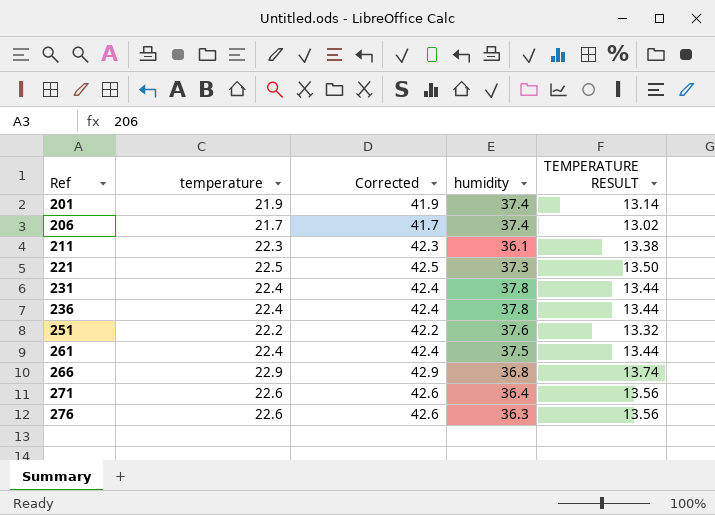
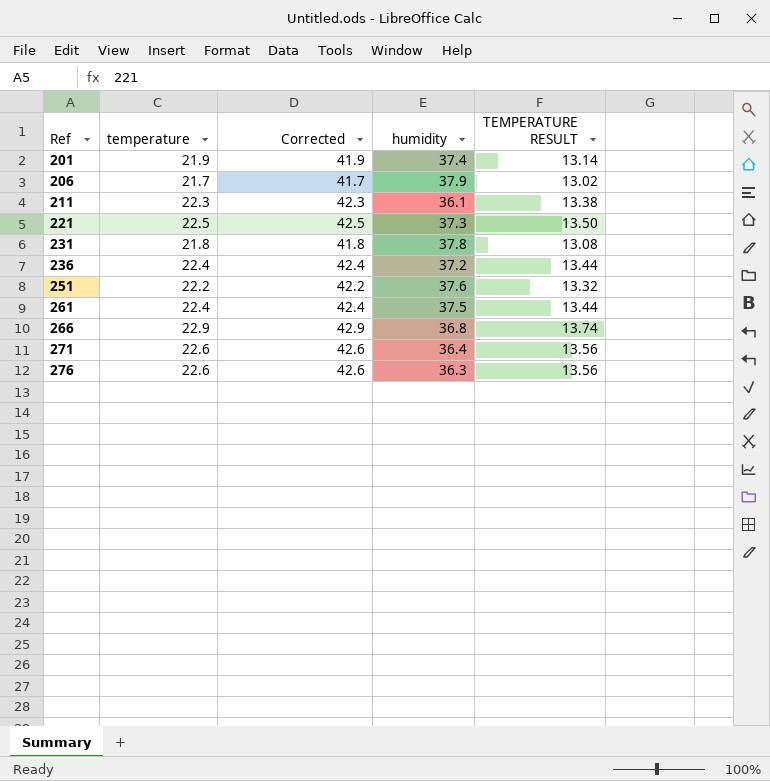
206 | humidity: 37.4 -> 37.9
231 | temperature: 22.4 -> 21.8
231 | Corrected: 42.4 -> 41.8
231 | TEMPERATURE RESULT: 13.44 -> 13.08
236 | humidity: 37.8 -> 37.2

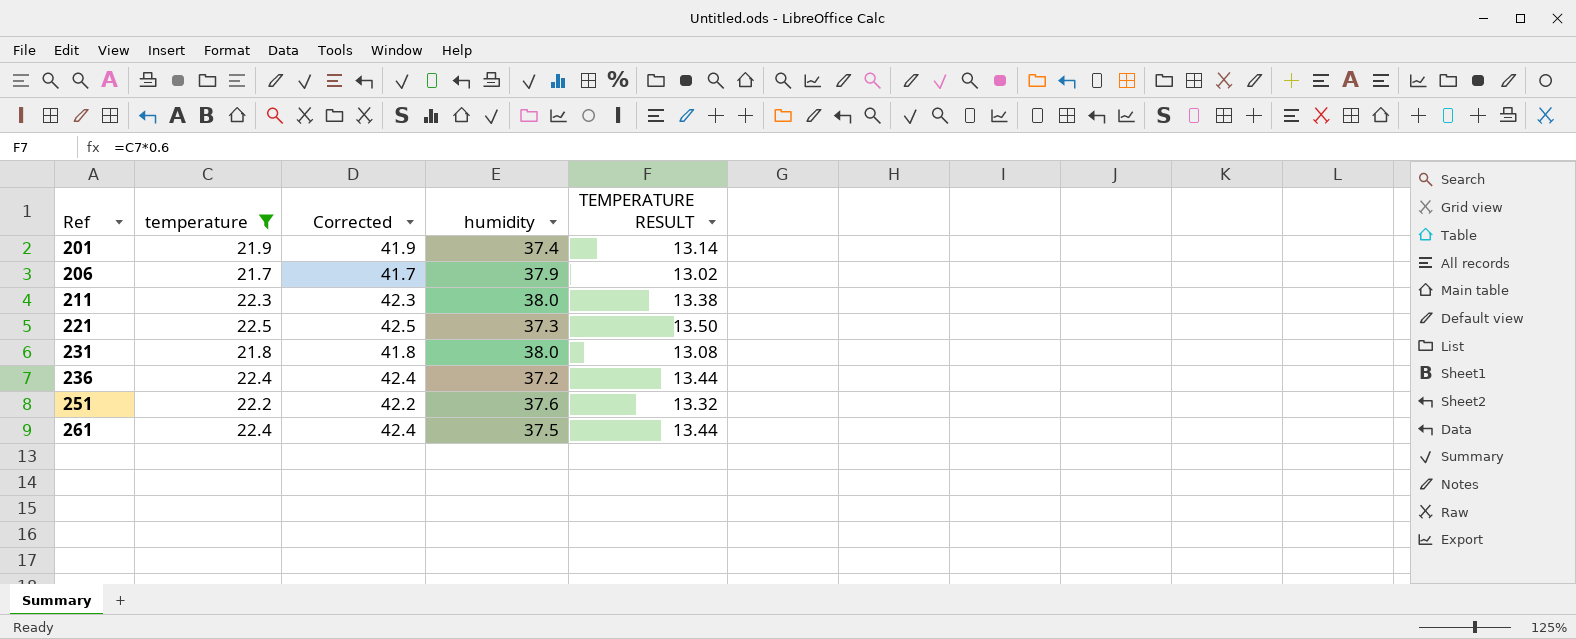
filter: none -> temperature <= 22.5
211 | humidity: 36.1 -> 38.0
231 | humidity: 37.8 -> 38.0

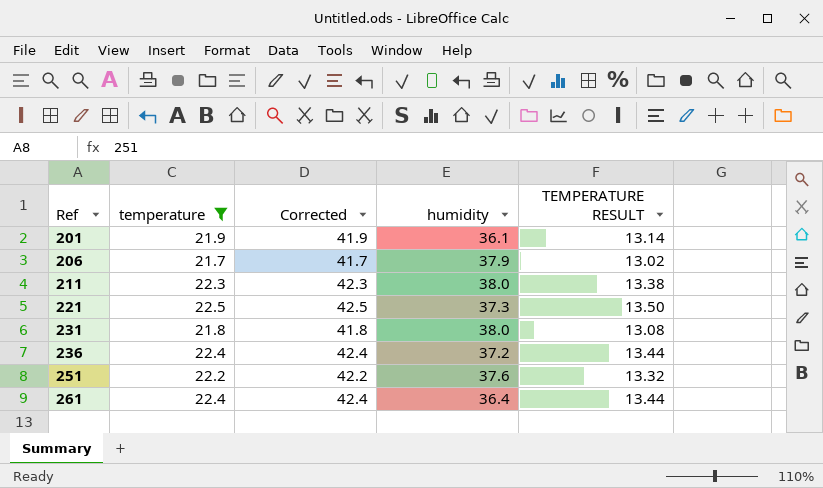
201 | humidity: 37.4 -> 36.1
261 | humidity: 37.5 -> 36.4

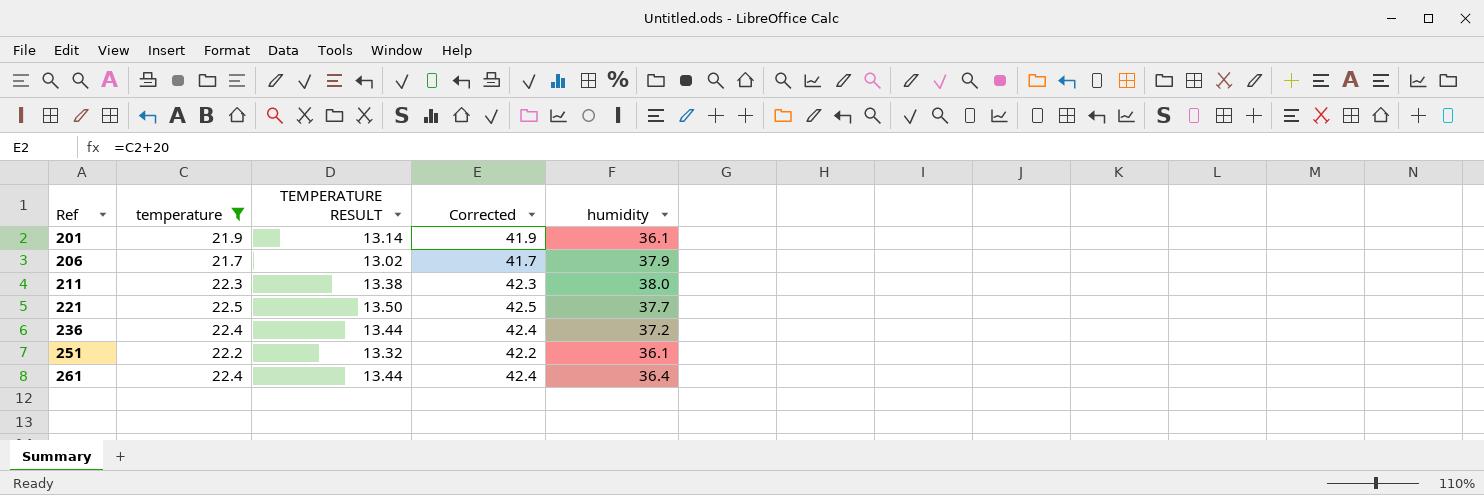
column TEMPERATURE RESULT | position: 5 -> 3
row 231: 21.8 | 41.8 | 38.0 | 13.08 -> none
221 | humidity: 37.3 -> 37.7
251 | humidity: 37.6 -> 36.1

